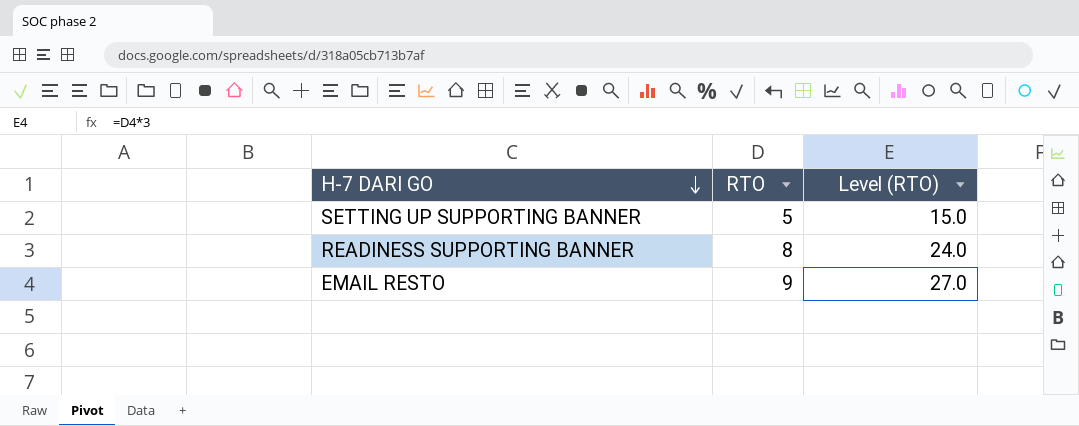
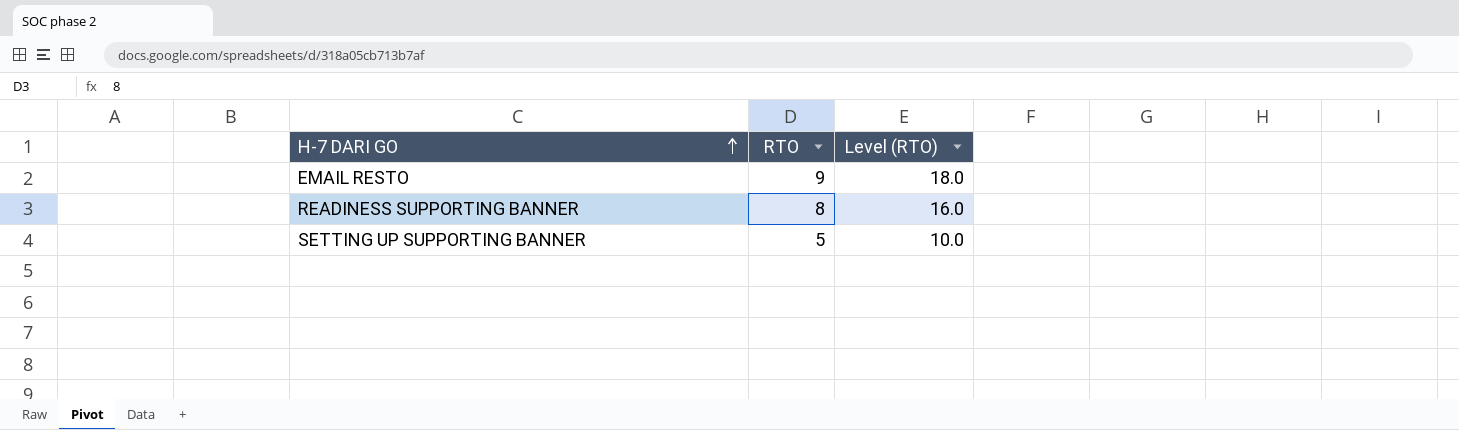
row order: H-7 DARI GO descending -> H-7 DARI GO ascending
column Level (RTO) | formula: [RTO] * 3 -> [RTO] * 2

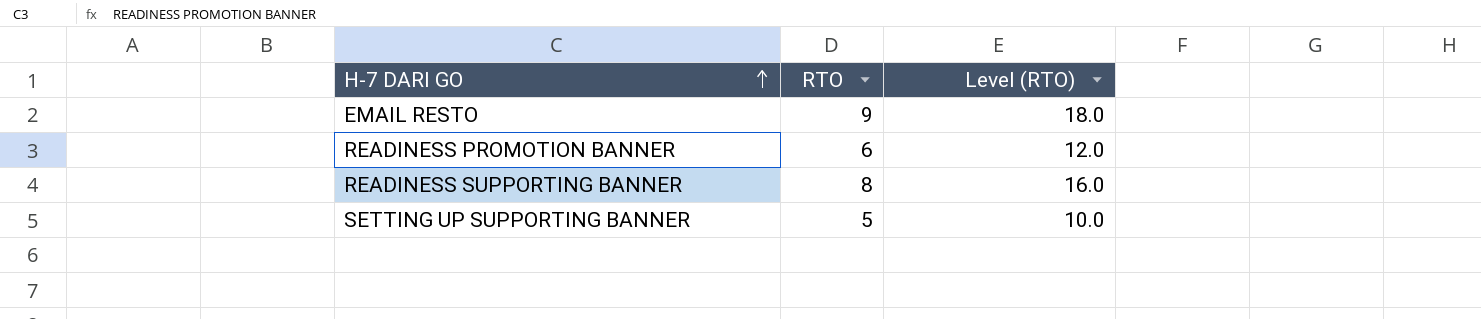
row READINESS PROMOTION BANNER: none -> 6 | 12.0

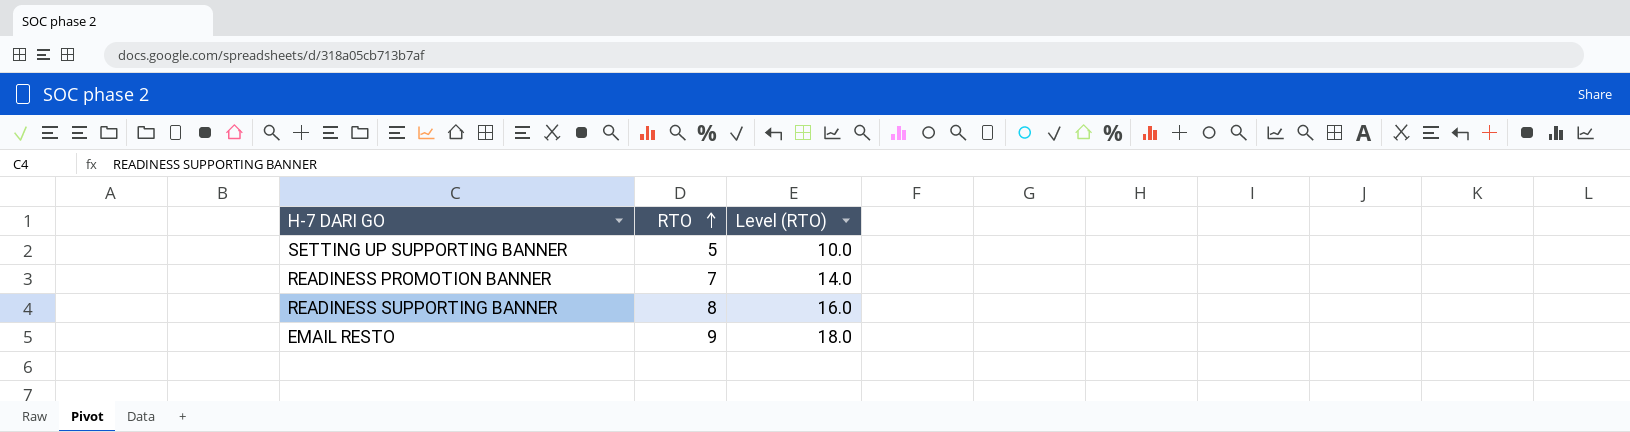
row order: H-7 DARI GO ascending -> RTO ascending
READINESS PROMOTION BANNER | RTO: 6 -> 7
READINESS PROMOTION BANNER | Level (RTO): 12.0 -> 14.0

